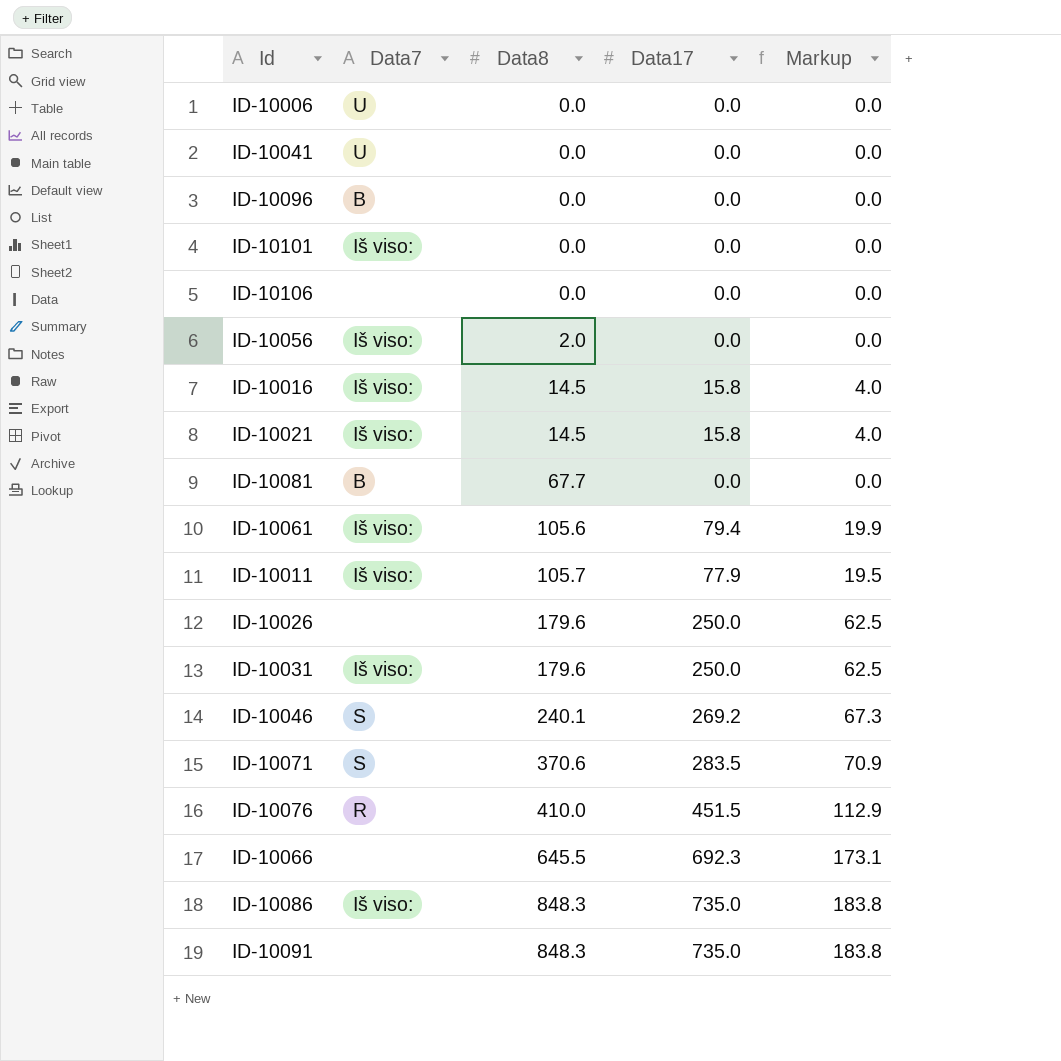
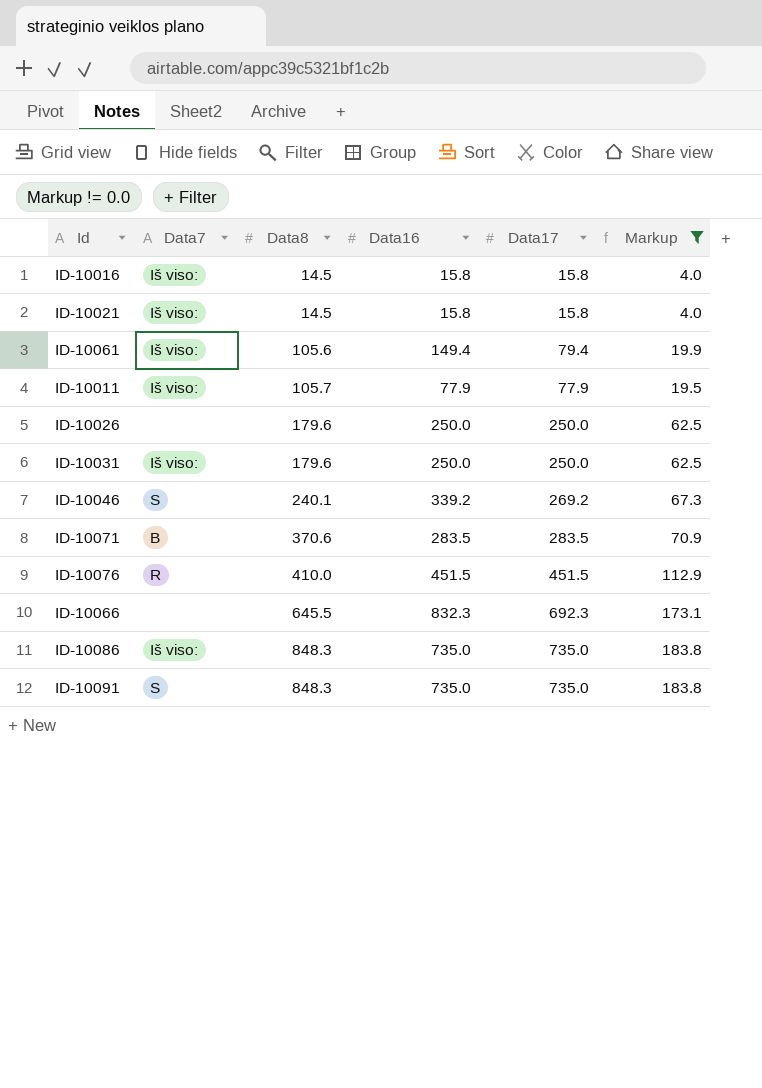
filter: none -> Markup != 0.0
column Data16 | position: none -> 4
ID-10071 | Data7: S -> B
ID-10091 | Data7: none -> S

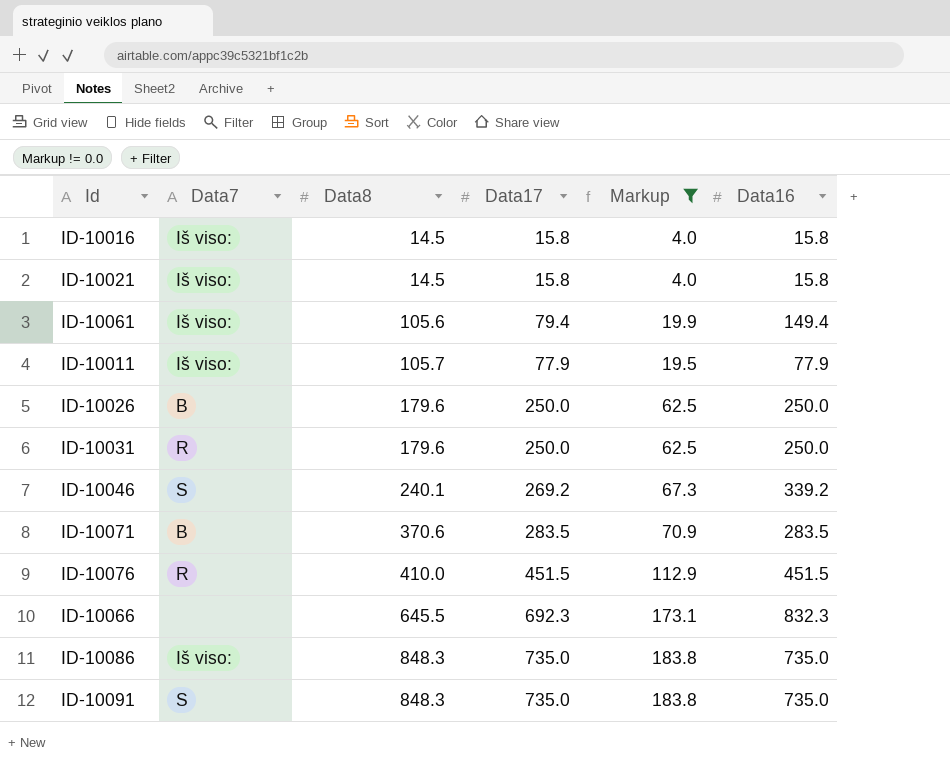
column Data16 | position: 4 -> 6
ID-10026 | Data7: none -> B
ID-10031 | Data7: Iš viso: -> R

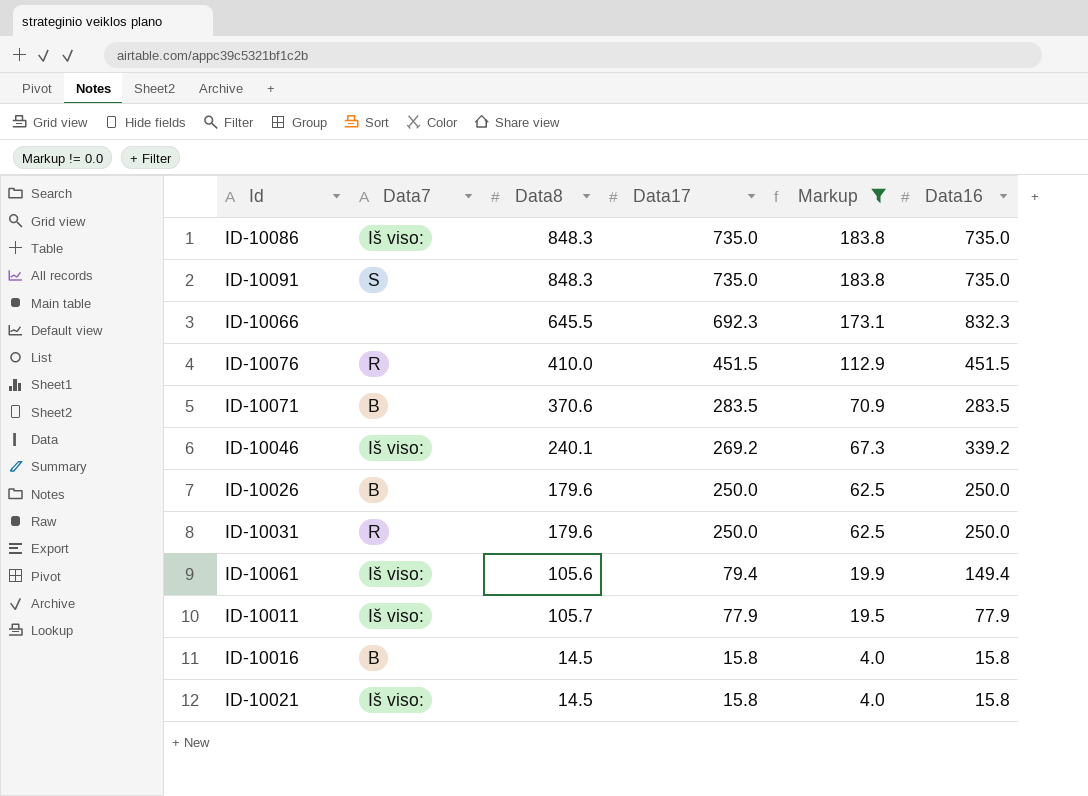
row order: Data8 ascending -> Data17 descending
ID-10046 | Data7: S -> Iš viso:
ID-10016 | Data7: Iš viso: -> B

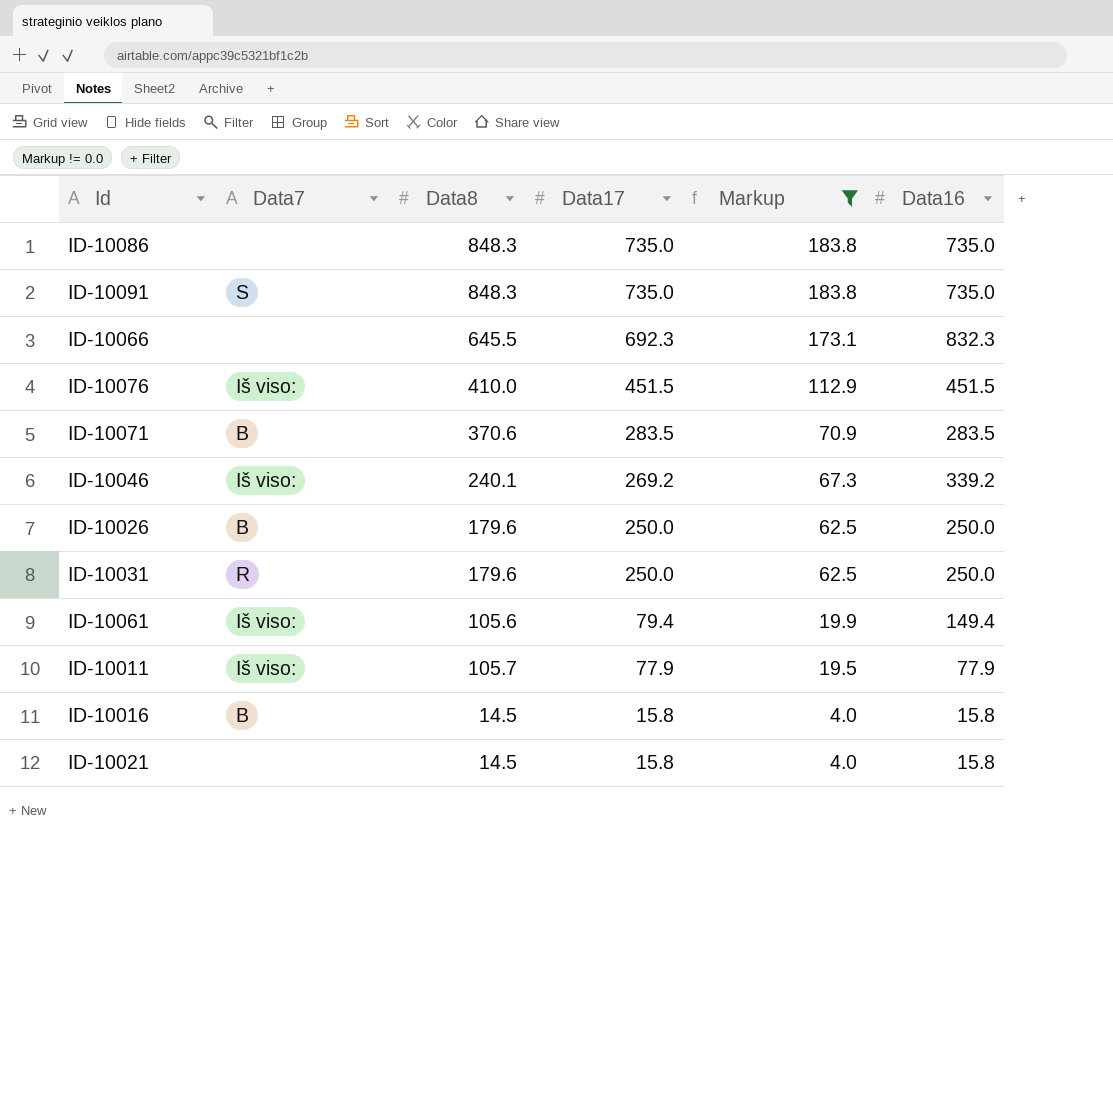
ID-10086 | Data7: Iš viso: -> none
ID-10076 | Data7: R -> Iš viso:
ID-10021 | Data7: Iš viso: -> none

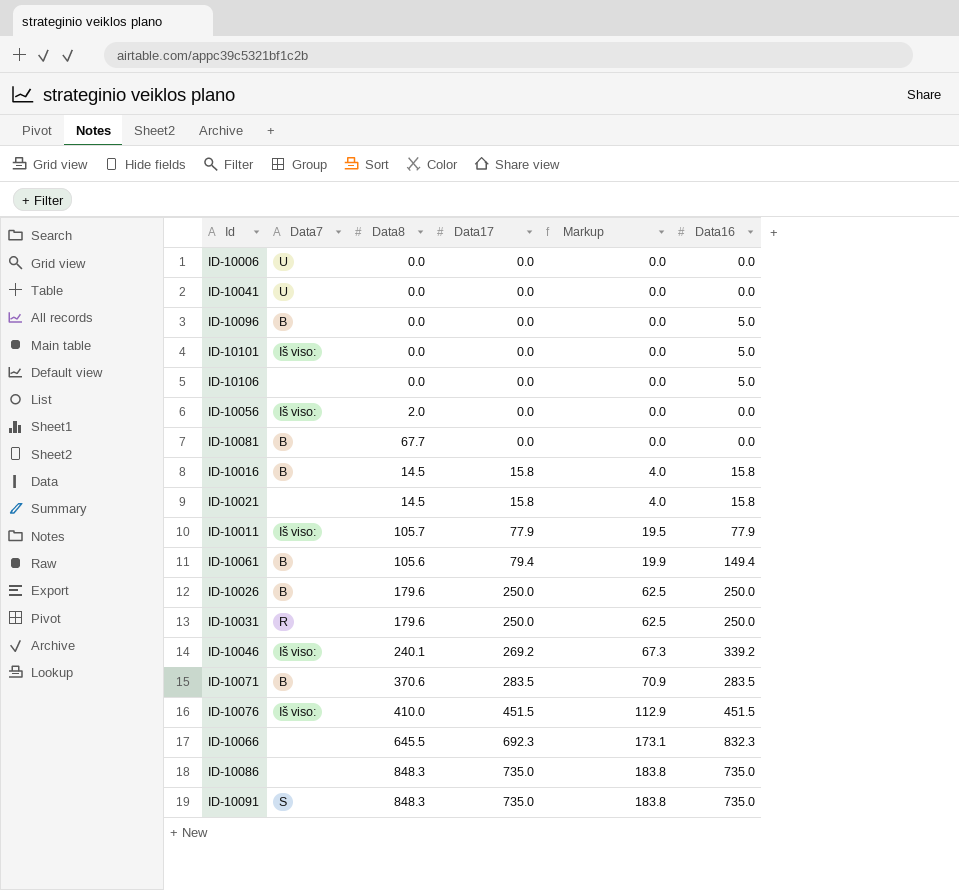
filter: Markup != 0.0 -> none
row order: Data17 descending -> Data17 ascending
ID-10061 | Data7: Iš viso: -> B

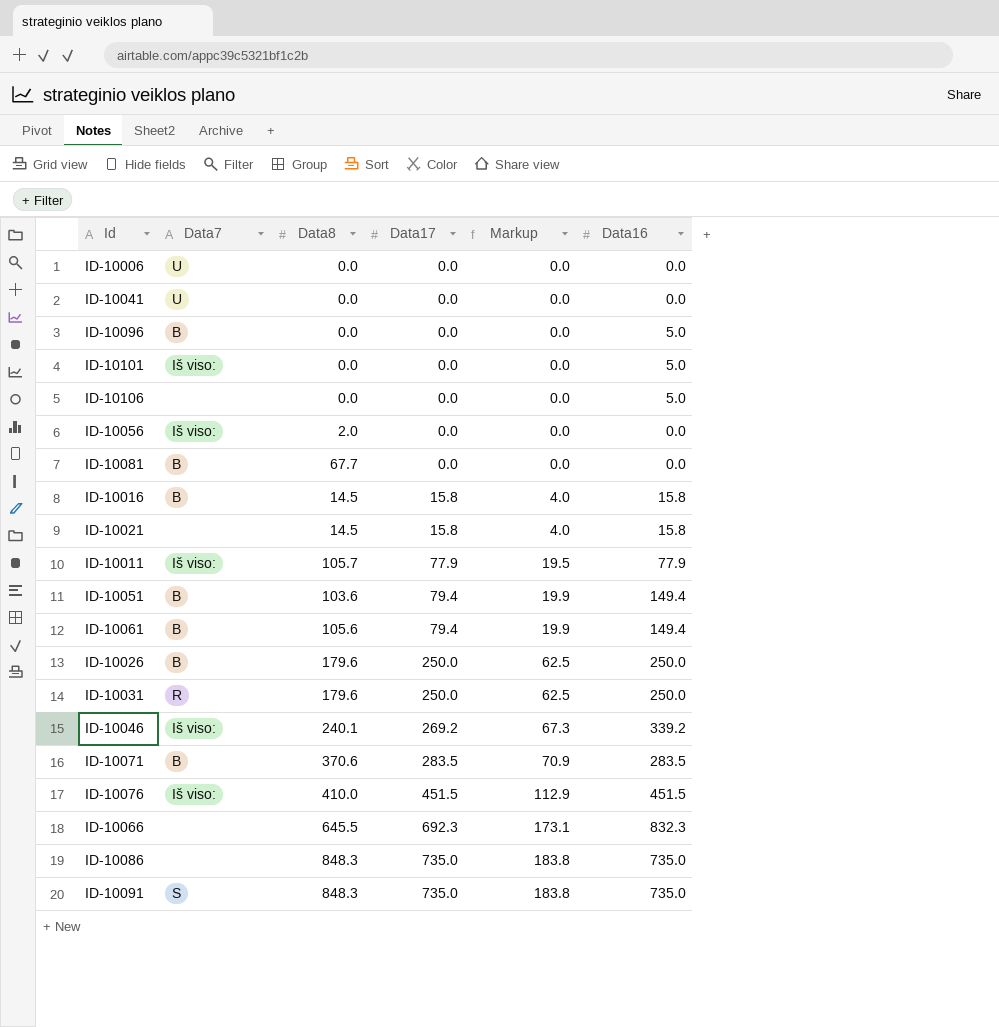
row ID-10051: none -> B | 103.6 | 79.4 | 19.9 | 149.4

